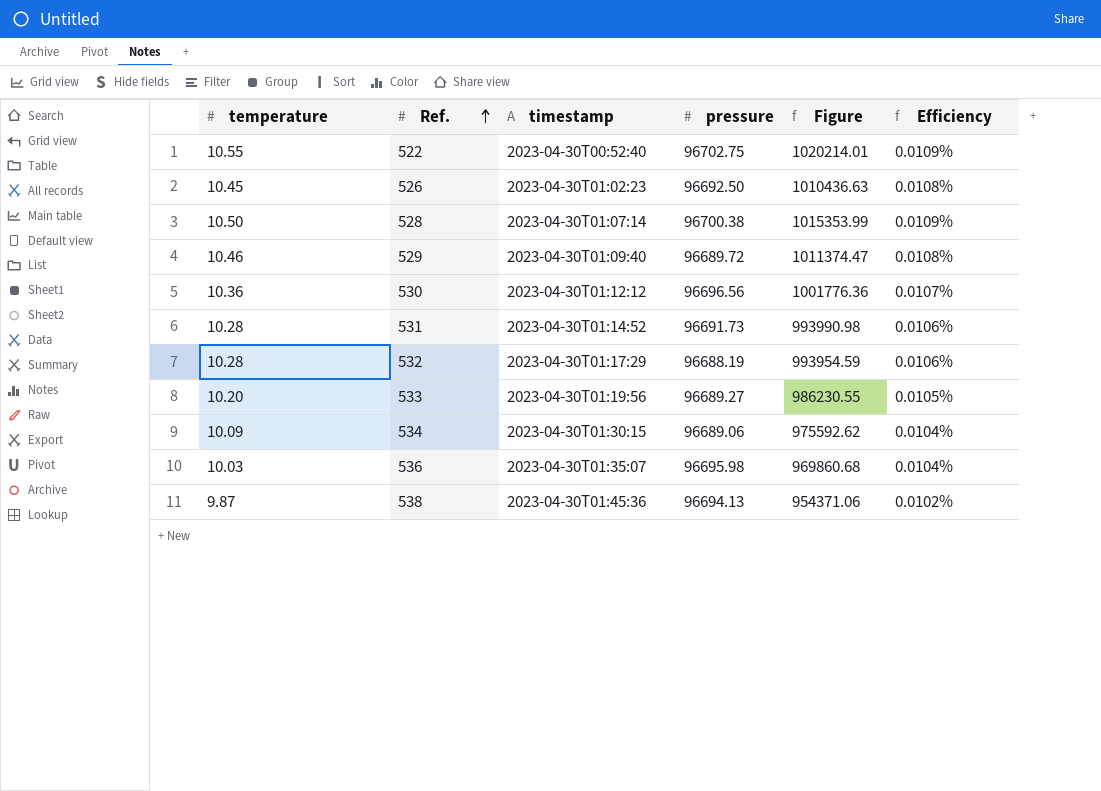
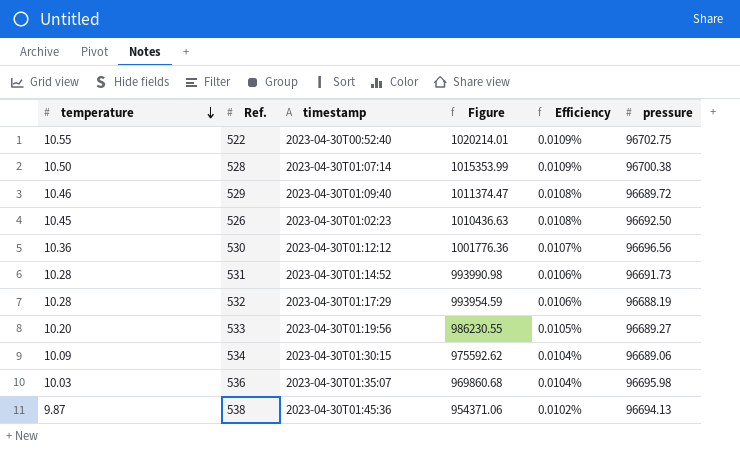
row order: Ref. ascending -> temperature descending
column pressure | position: 4 -> 6

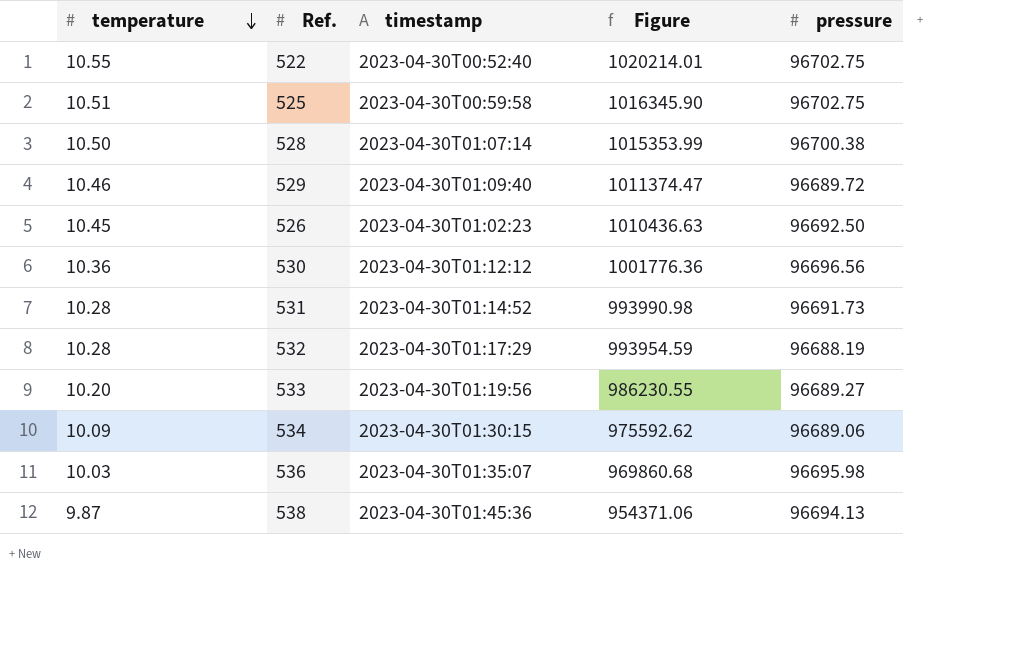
column Efficiency | formula: [temperature] / [pressure] -> none
row 525: none -> 10.51 | 2023-04-30T00:59:58 | 1016345.90 | 96702.75

